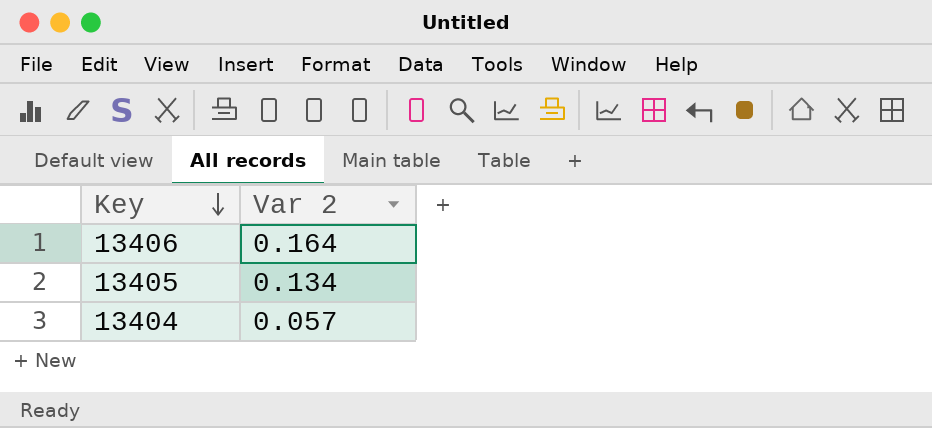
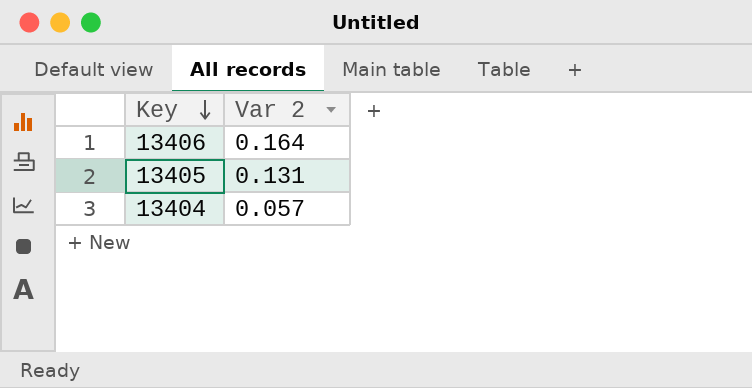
13405 | Var 2: 0.134 -> 0.131

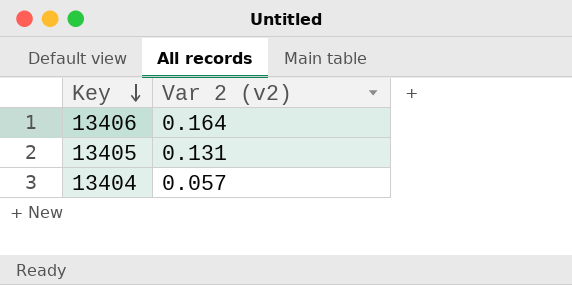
column name: Var 2 -> Var 2 (v2)

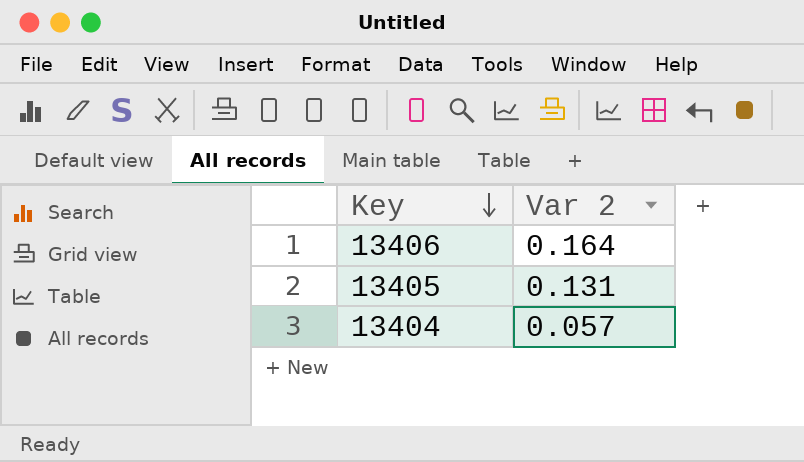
column name: Var 2 (v2) -> Var 2

